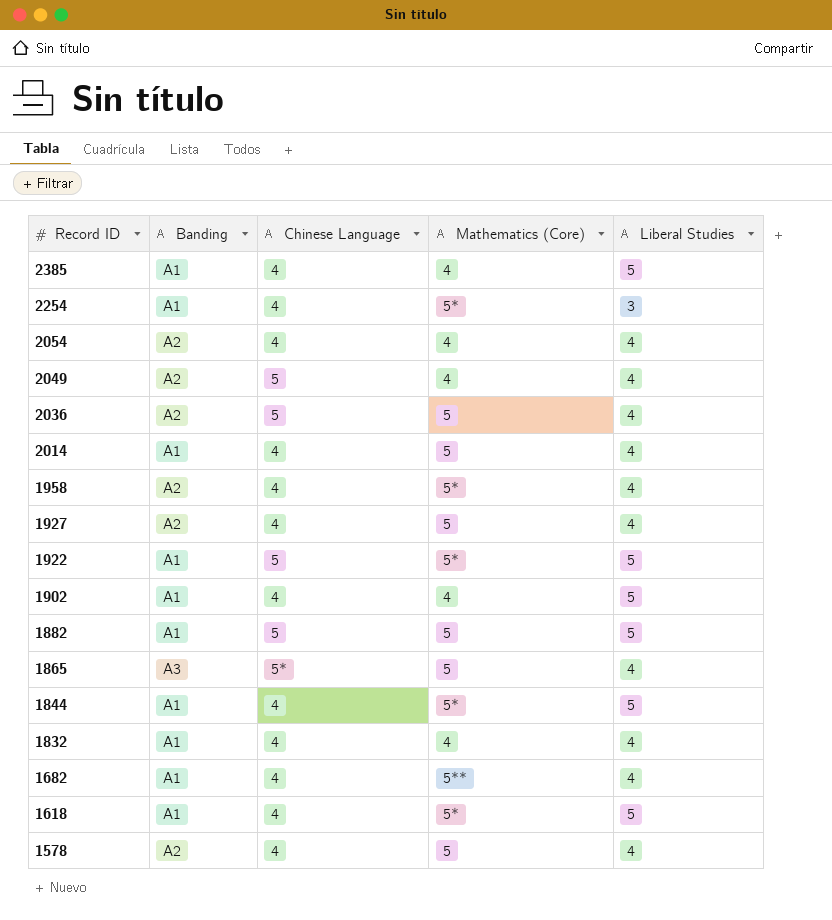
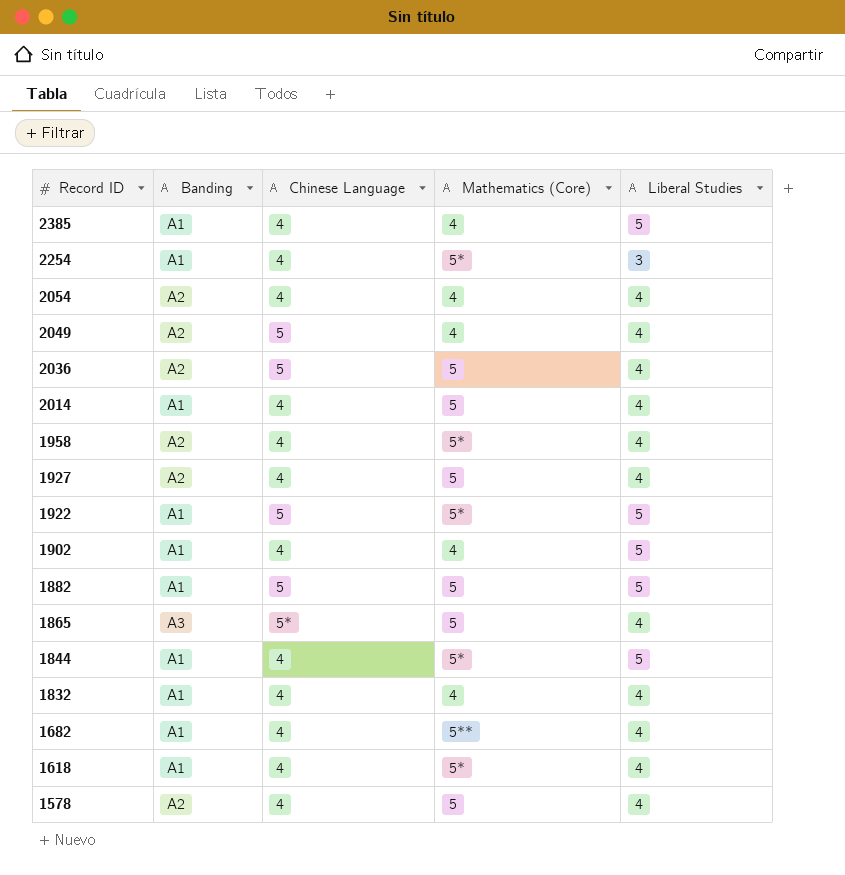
1618 | Liberal Studies: 5 -> 4

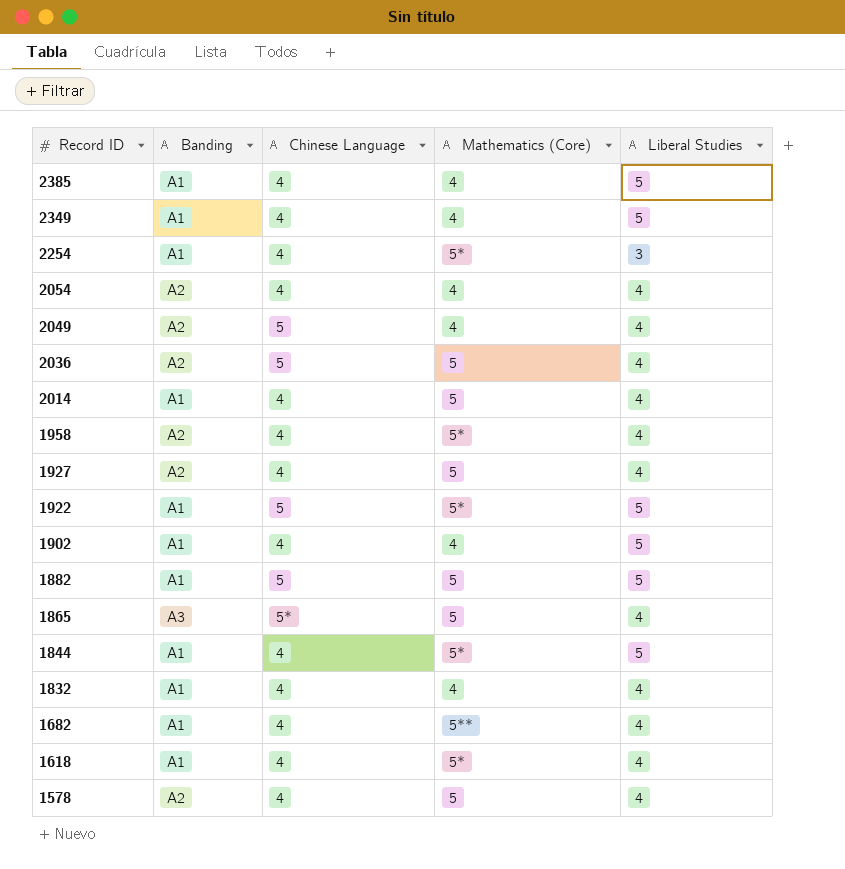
row 2349: none -> A1 | 4 | 4 | 5

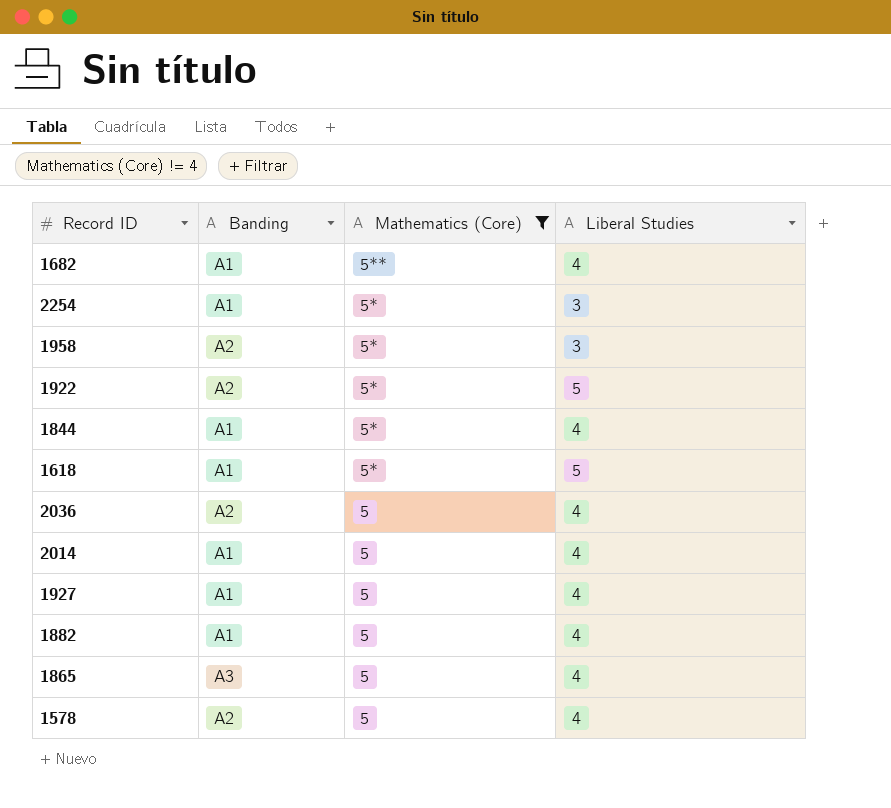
filter: none -> Mathematics (Core) != 4
row order: Record ID descending -> Mathematics (Core) descending
column Chinese Language | position: 3 -> none
1958 | Liberal Studies: 4 -> 3
1922 | Banding: A1 -> A2
1844 | Liberal Studies: 5 -> 4
1618 | Liberal Studies: 4 -> 5
1927 | Banding: A2 -> A1
1882 | Liberal Studies: 5 -> 4

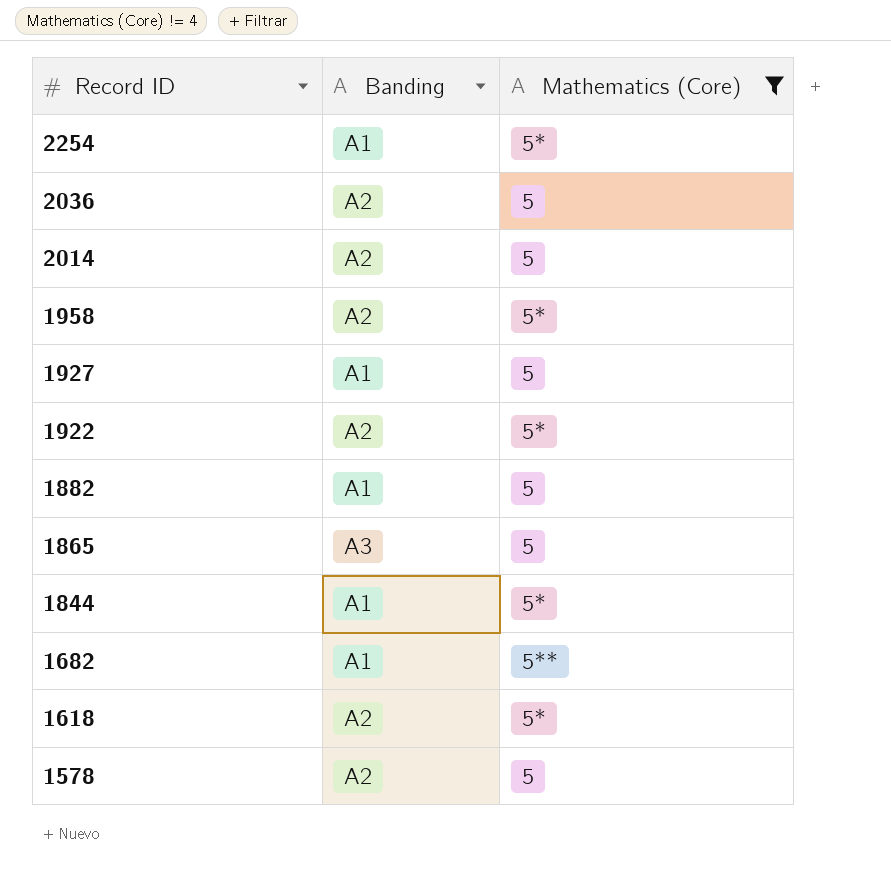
row order: Mathematics (Core) descending -> Record ID descending
column Liberal Studies | position: 4 -> none
2014 | Banding: A1 -> A2
1618 | Banding: A1 -> A2

